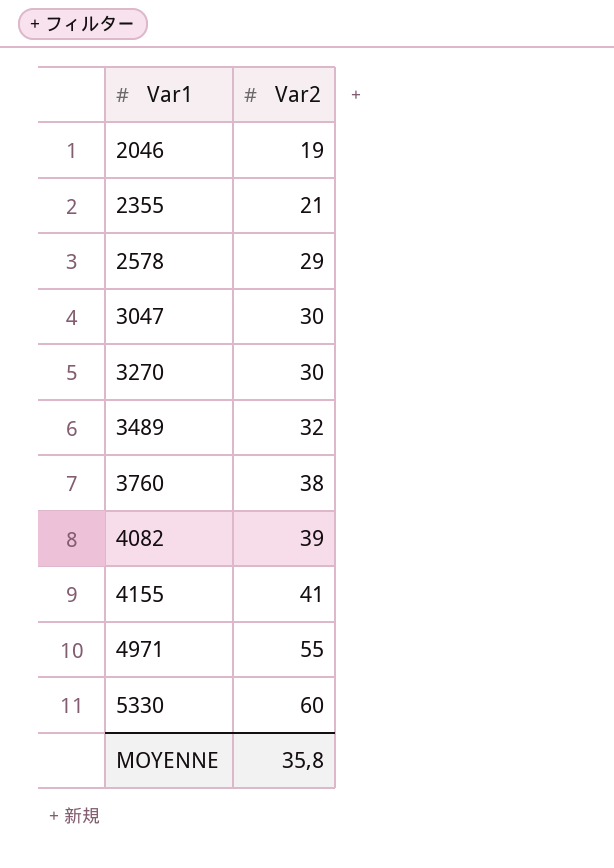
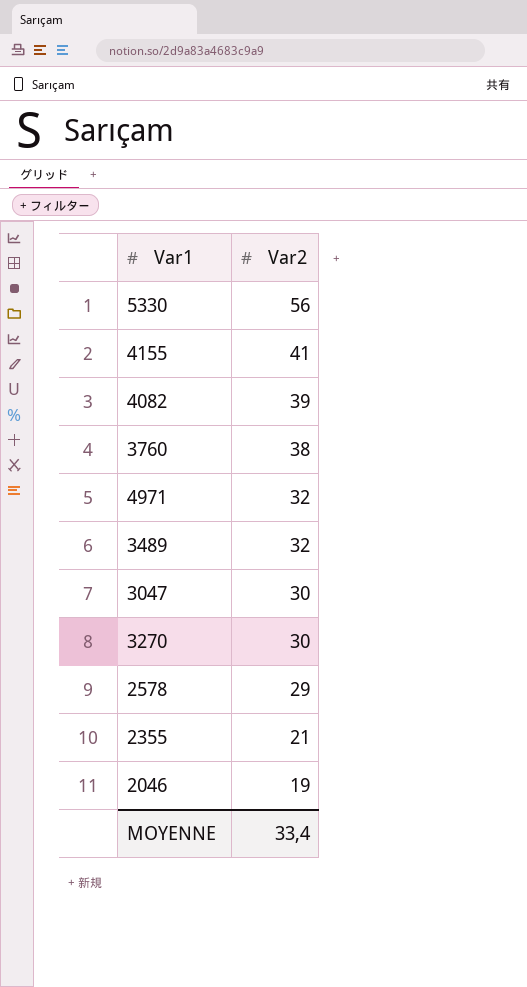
row order: Var1 ascending -> Var2 descending
5330 | Var2: 60 -> 56
4971 | Var2: 55 -> 32
MOYENNE | Var2: 35,8 -> 33,4

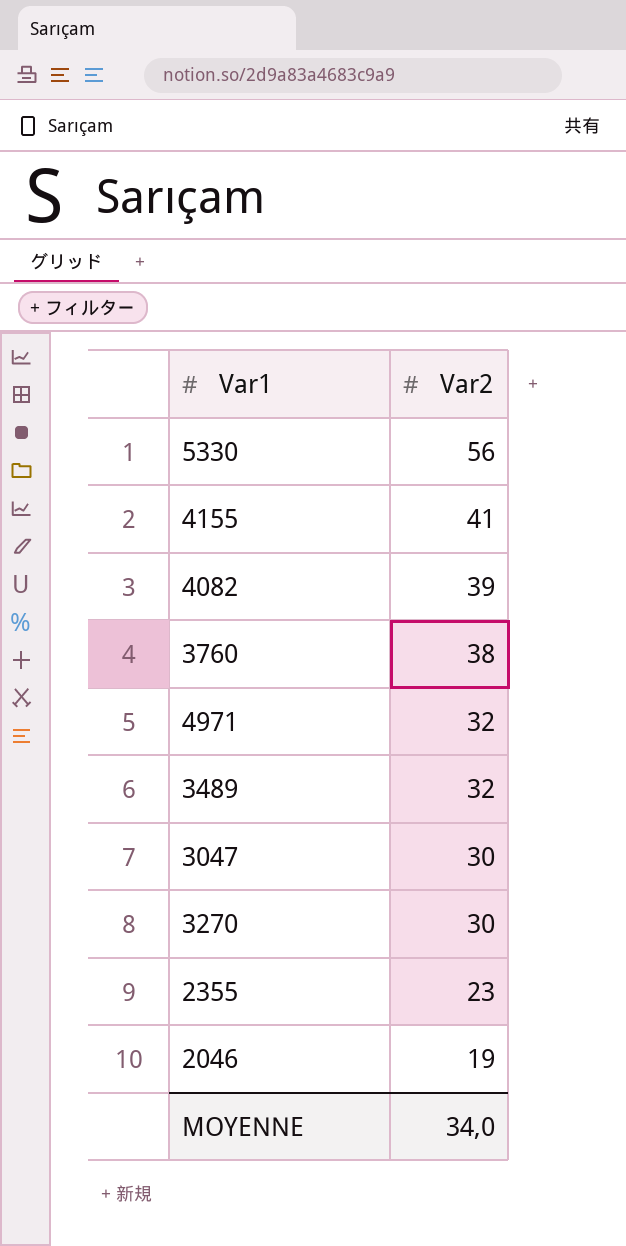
row 2578: 29 -> none
2355 | Var2: 21 -> 23
MOYENNE | Var2: 33,4 -> 34,0

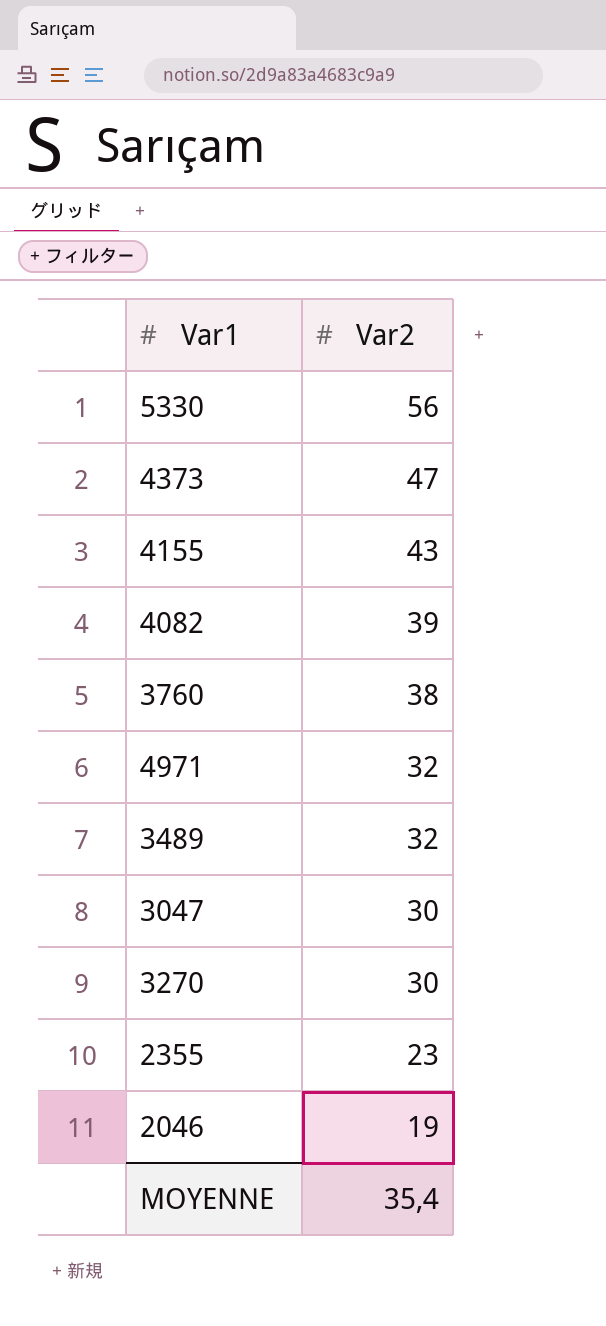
row 4373: none -> 47
4155 | Var2: 41 -> 43
MOYENNE | Var2: 34,0 -> 35,4

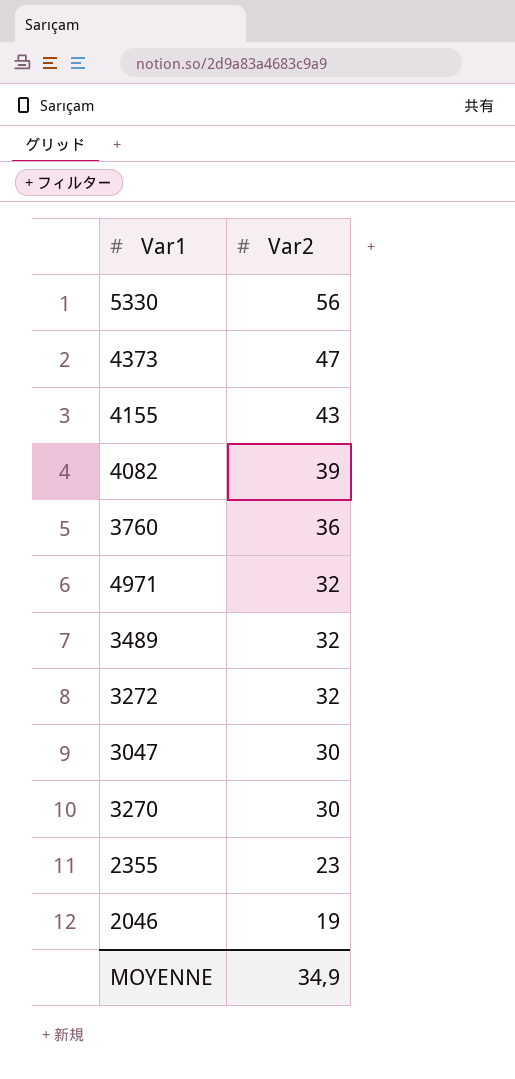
3760 | Var2: 38 -> 36
row 3272: none -> 32
MOYENNE | Var2: 35,4 -> 34,9

